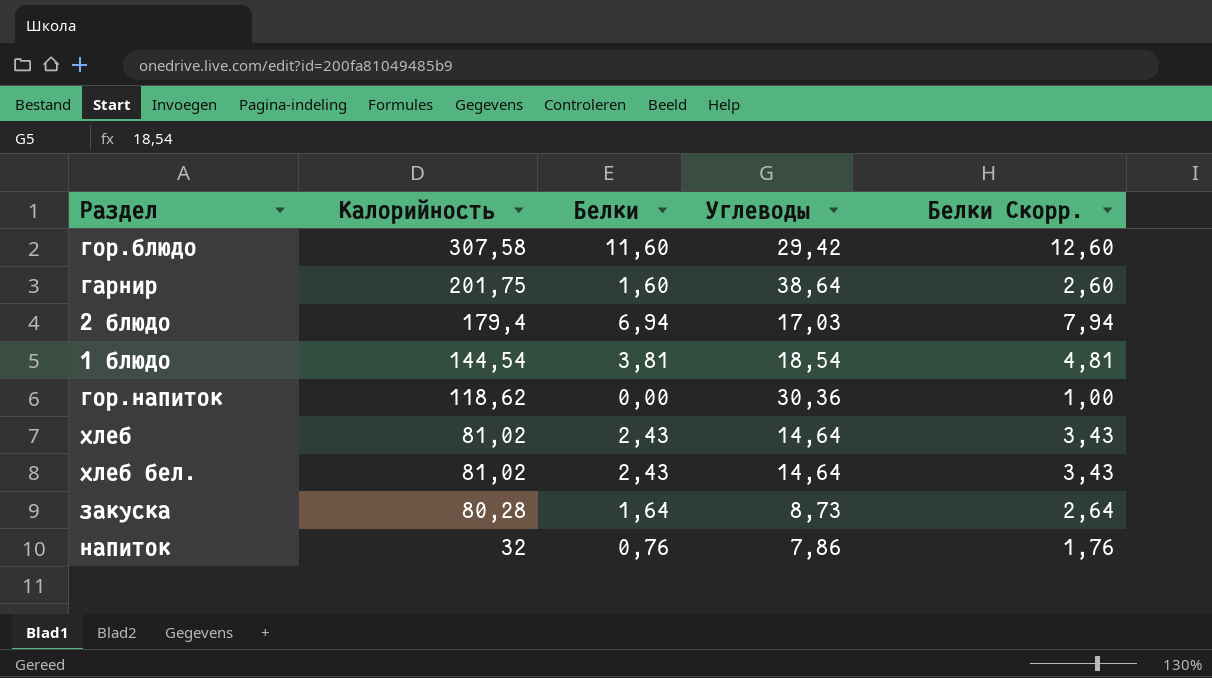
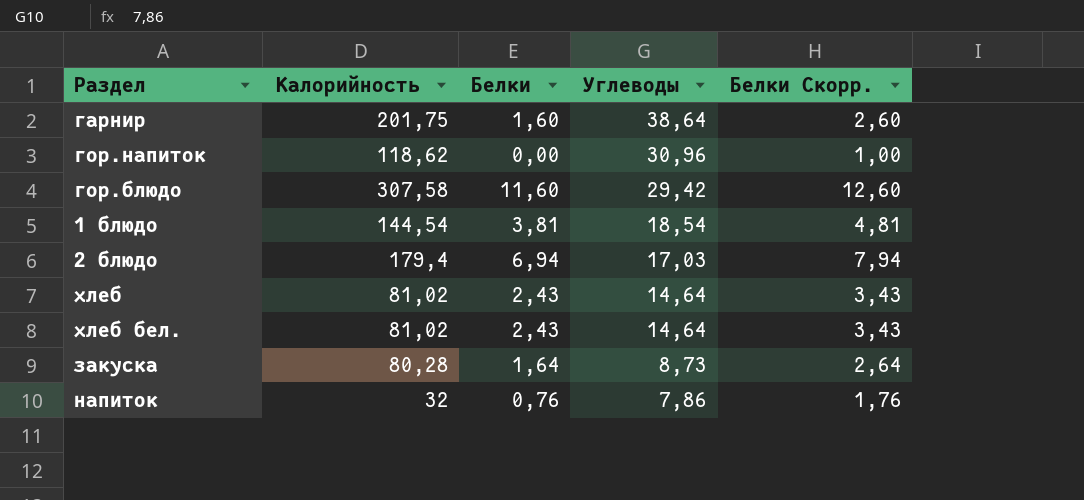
row order: Калорийность descending -> Углеводы descending
гор.напиток | Углеводы: 30,36 -> 30,96

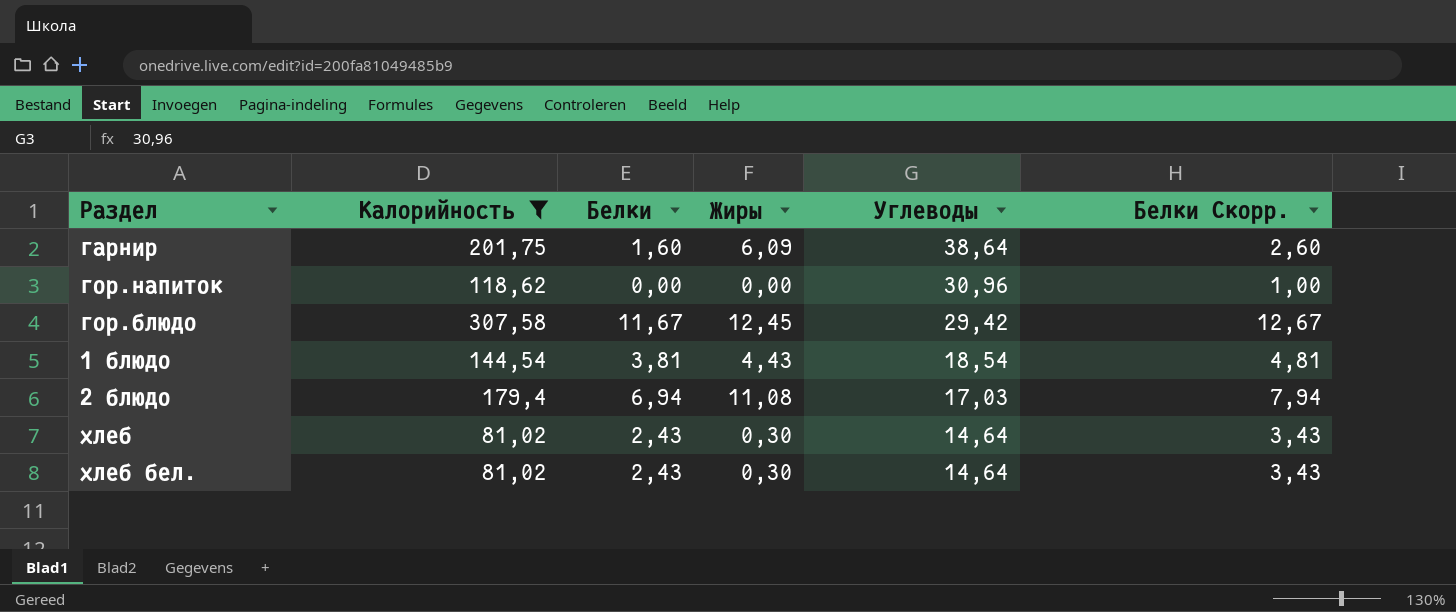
filter: none -> Калорийность >= 81,02
column Жиры | position: none -> 4
гор.блюдо | Белки: 11,60 -> 11,67
гор.блюдо | Белки Скорр.: 12,60 -> 12,67

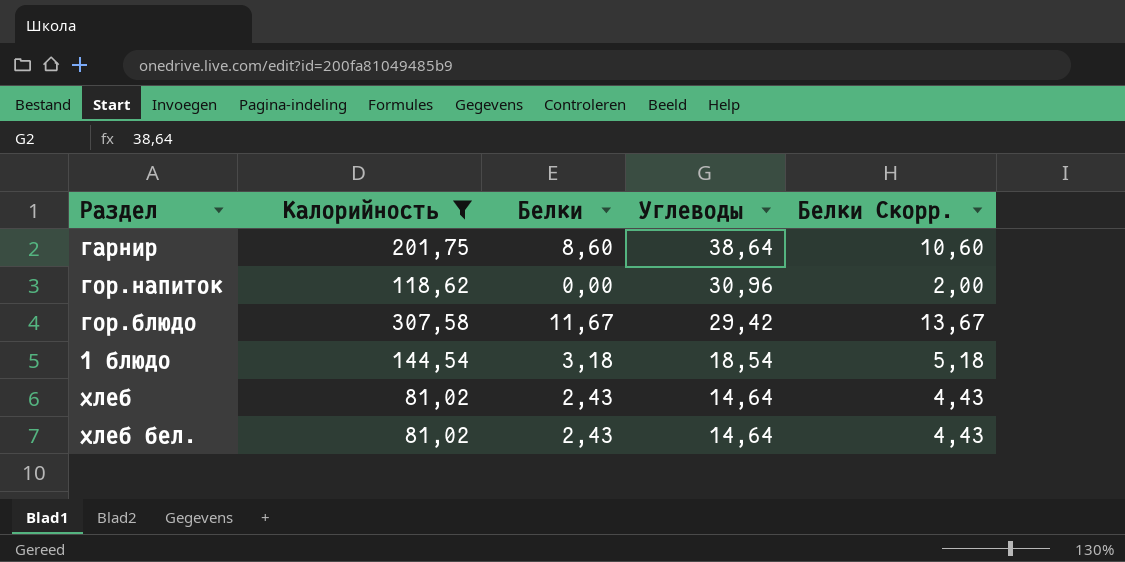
column Жиры | position: 4 -> none
column Белки Скорр. | formula: [Белки] + 1 -> [Белки] + 2
row 2 блюдо: 179,4 | 6,94 | 11,08 | 17,03 | 7,94 -> none
гарнир | Белки: 1,60 -> 8,60
1 блюдо | Белки: 3,81 -> 3,18

